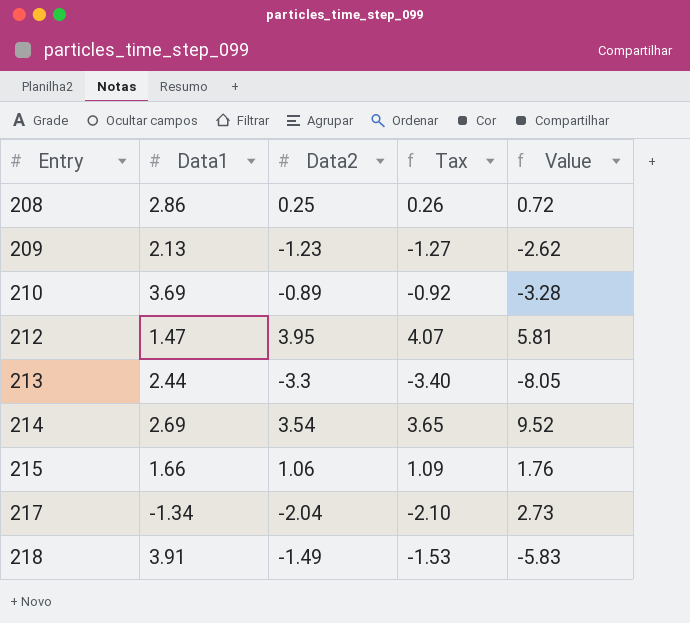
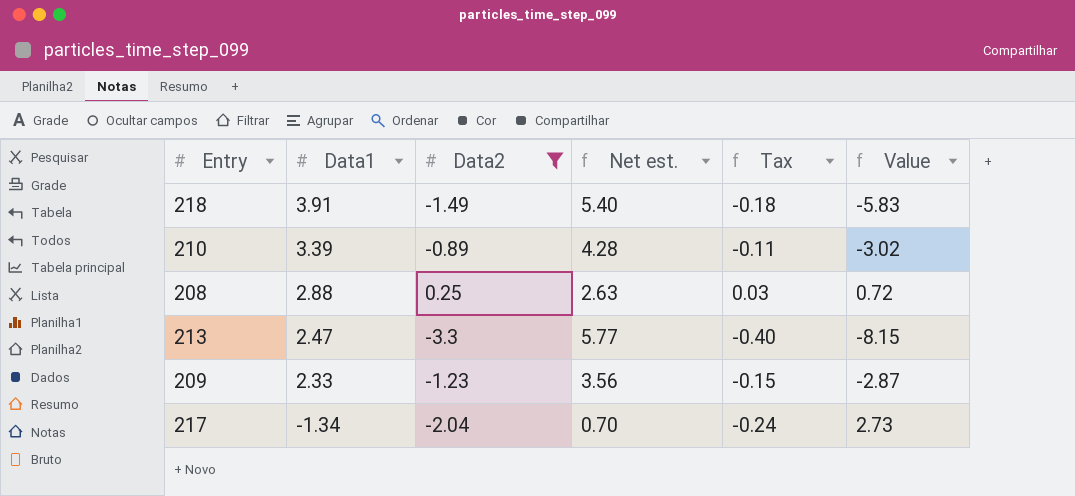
filter: none -> Data2 <= 0.25
row order: Entry ascending -> Data1 descending
column Net est. | formula: none -> [Data1] - [Data2]
column Tax | formula: [Data2] * 1.03 -> [Data2] * 0.12
210 | Data1: 3.69 -> 3.39
210 | Value: -3.28 -> -3.02
208 | Data1: 2.86 -> 2.88
213 | Data1: 2.44 -> 2.47
213 | Value: -8.05 -> -8.15
209 | Data1: 2.13 -> 2.33
209 | Value: -2.62 -> -2.87

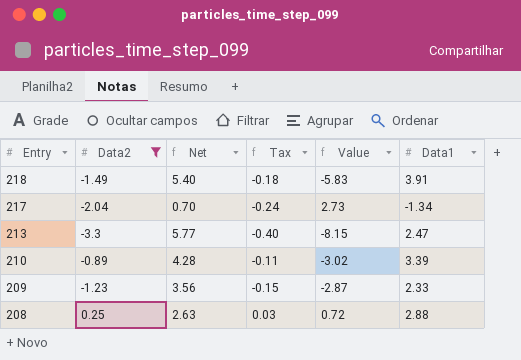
row order: Data1 descending -> Entry descending
column name: Net est. -> Net
column Data1 | position: 2 -> 6

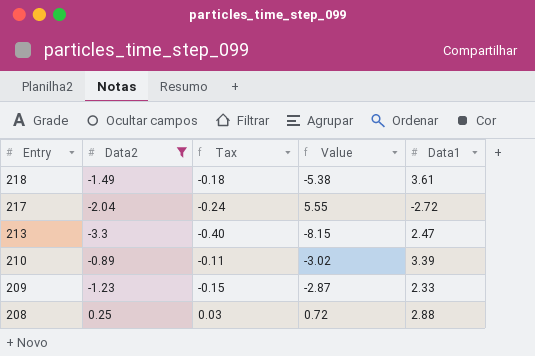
column Net | formula: [Data1] - [Data2] -> none
218 | Value: -5.83 -> -5.38
218 | Data1: 3.91 -> 3.61
217 | Value: 2.73 -> 5.55
217 | Data1: -1.34 -> -2.72

